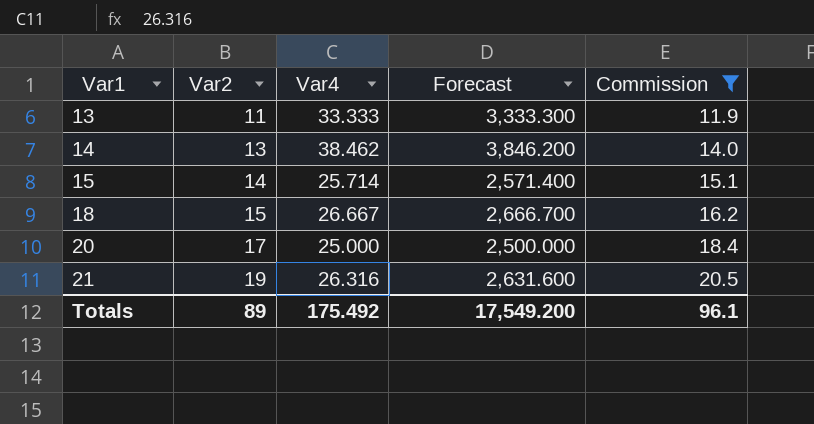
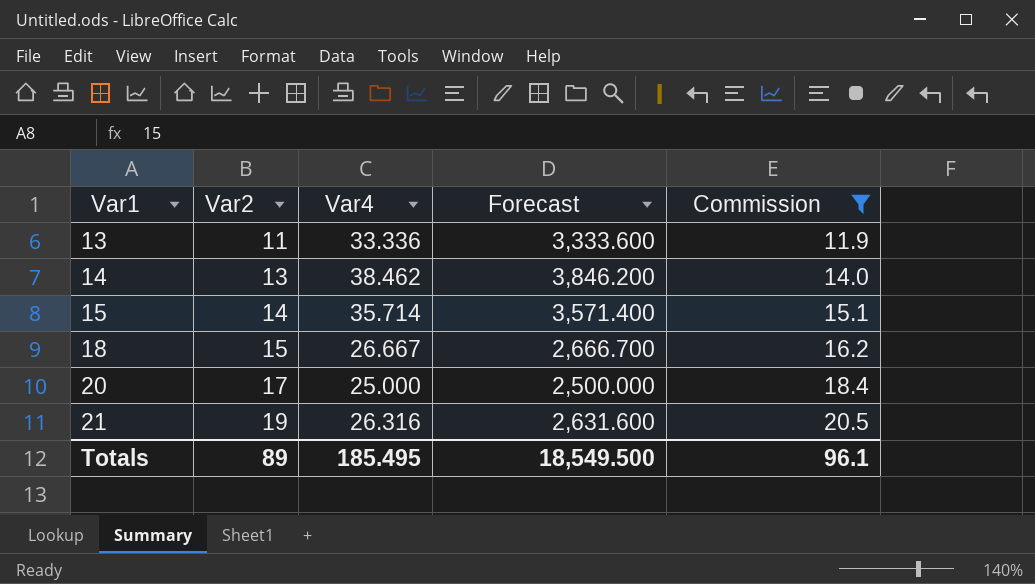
13 | Var4: 33.333 -> 33.336
13 | Forecast: 3,333.300 -> 3,333.600
15 | Var4: 25.714 -> 35.714
15 | Forecast: 2,571.400 -> 3,571.400
Totals | Var4: 175.492 -> 185.495
Totals | Forecast: 17,549.200 -> 18,549.500

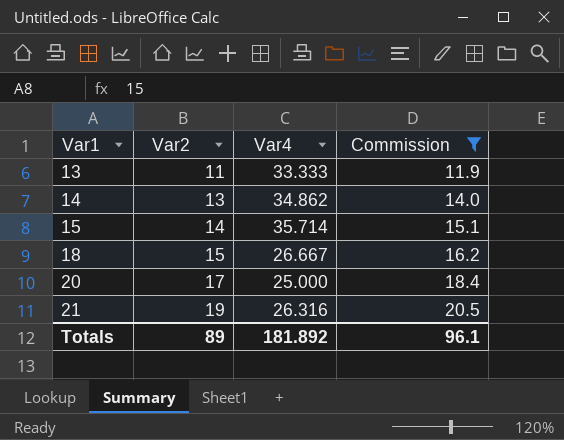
column Forecast | formula: [Var4] * 100 -> none
13 | Var4: 33.336 -> 33.333
14 | Var4: 38.462 -> 34.862
Totals | Var4: 185.495 -> 181.892

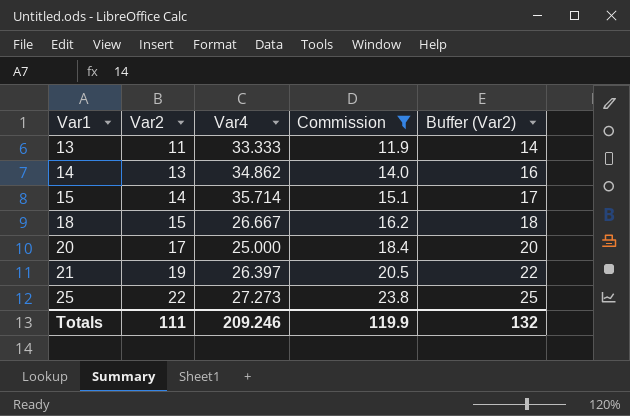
column Buffer (Var2) | formula: none -> [Var2] + 3
21 | Var4: 26.316 -> 26.397
row 25: none -> 22 | 27.273 | 23.8 | 25
Totals | Var2: 89 -> 111
Totals | Var4: 181.892 -> 209.246
Totals | Commission: 96.1 -> 119.9

